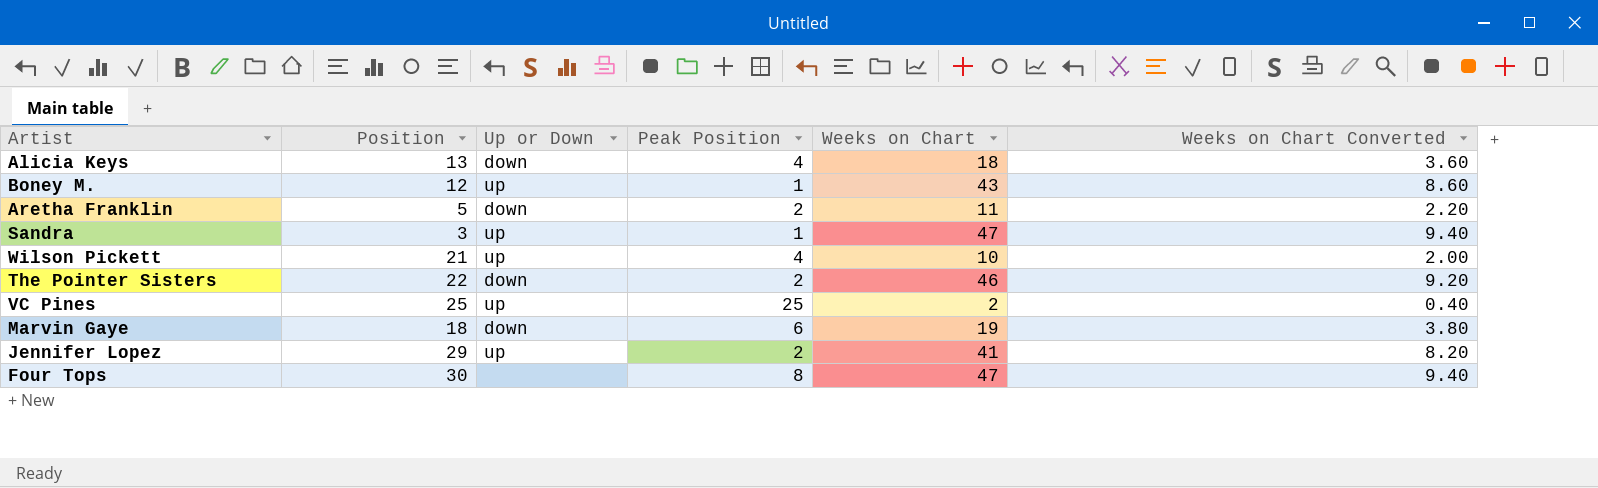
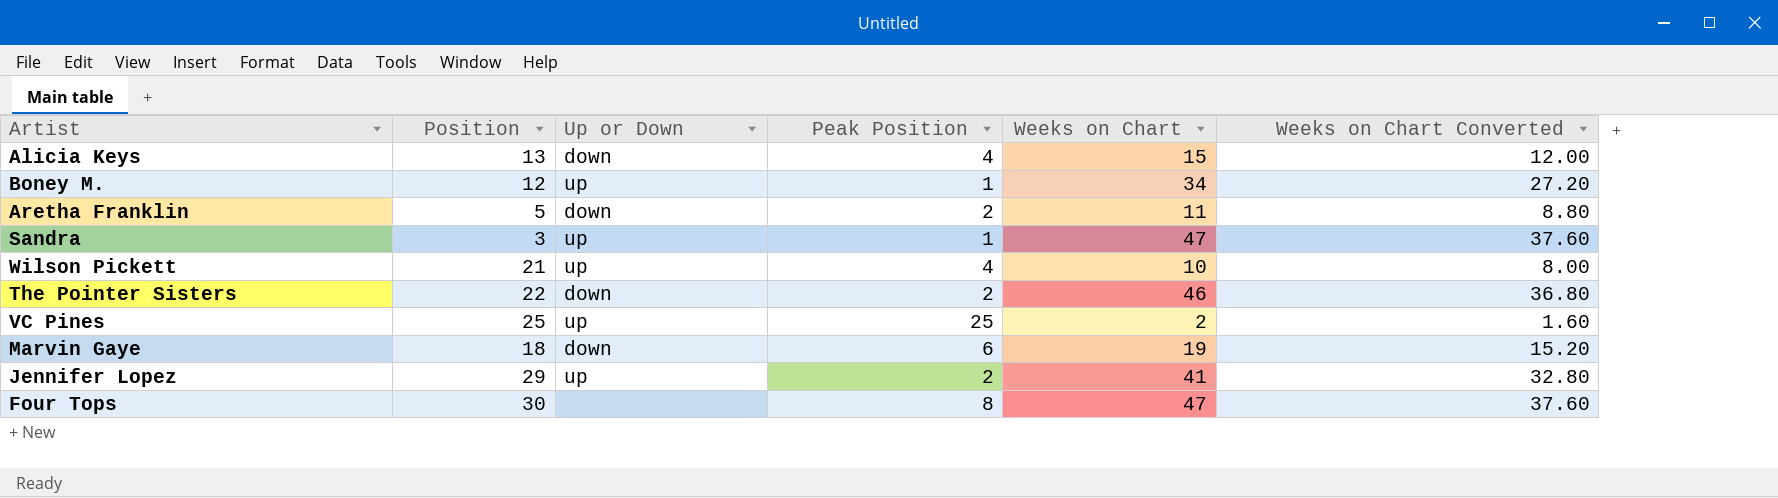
column Weeks on Chart Converted | formula: [Weeks on Chart] * 0.2 -> [Weeks on Chart] * 0.8
Alicia Keys | Weeks on Chart: 18 -> 15
Boney M. | Weeks on Chart: 43 -> 34

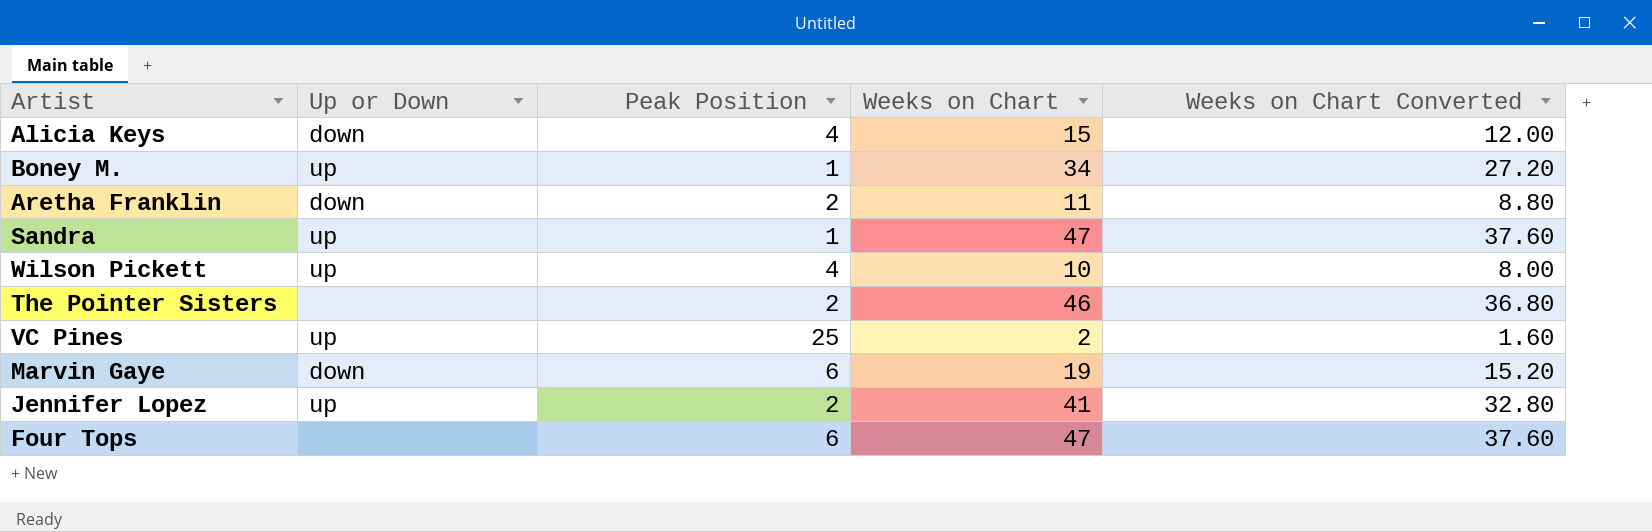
column Position | position: 2 -> none
The Pointer Sisters | Up or Down: down -> none
Four Tops | Peak Position: 8 -> 6

